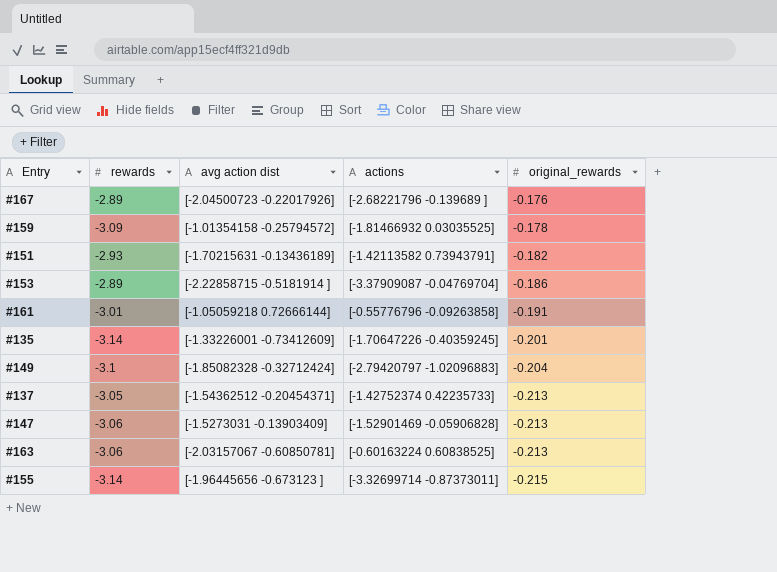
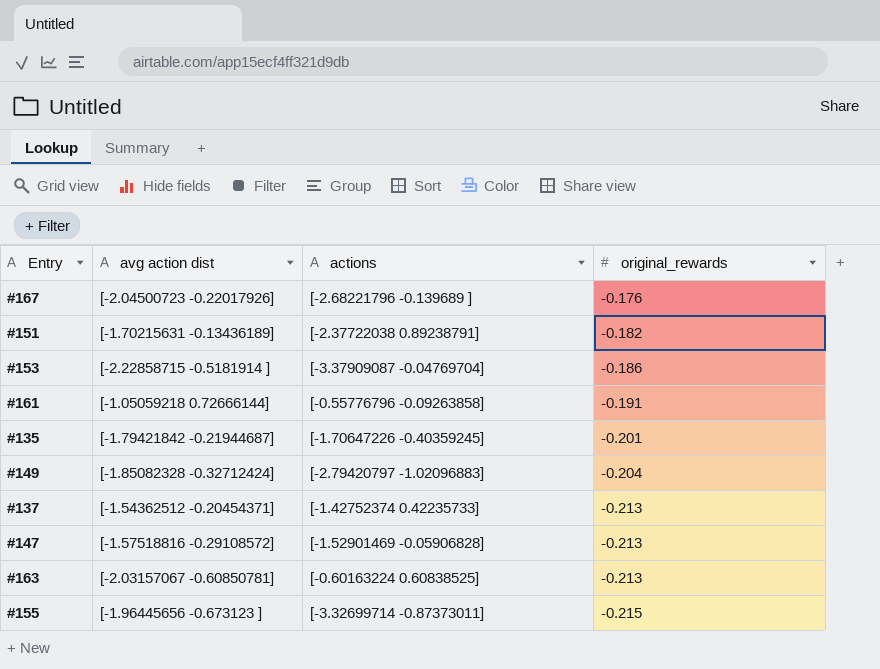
column rewards | position: 2 -> none
row #159: -3.09 | [-1.01354158 -0.25794572] | [-1.81466932 0.03035525] | -0.178 -> none
#151 | actions: [-1.42113582 0.73943791] -> [-2.37722038 0.89238791]
#135 | avg action dist: [-1.33226001 -0.73412609] -> [-1.79421842 -0.21944687]
#147 | avg action dist: [-1.5273031 -0.13903409] -> [-1.57518816 -0.29108572]

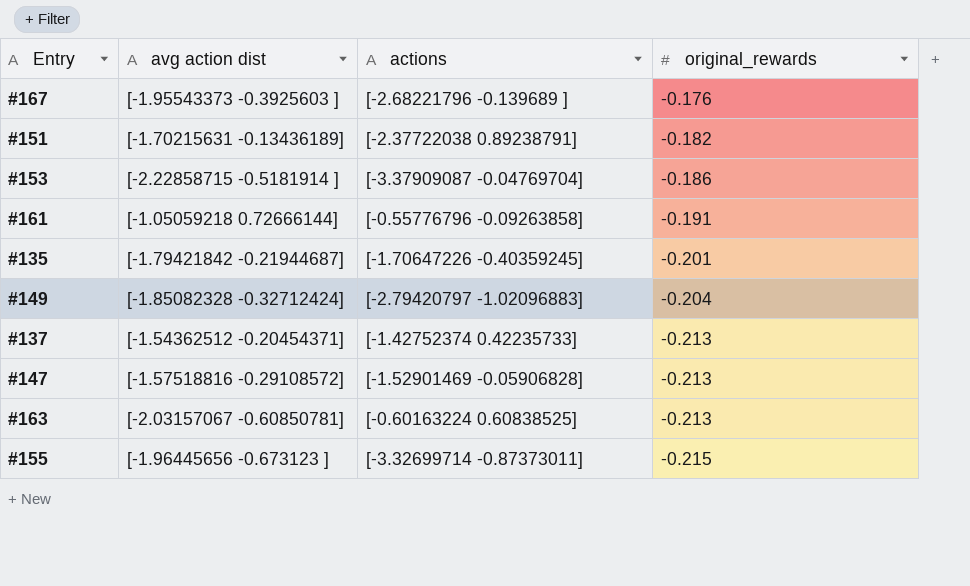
#167 | avg action dist: [-2.04500723 -0.22017926] -> [-1.95543373 -0.3925603 ]

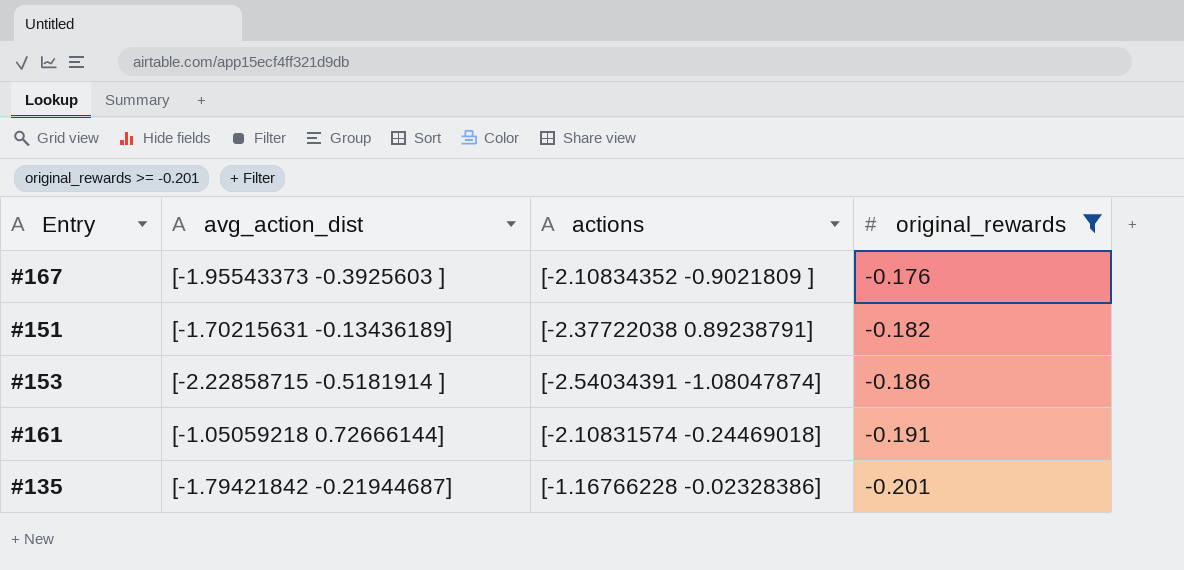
filter: none -> original_rewards >= -0.201
column name: avg action dist -> avg_action_dist
#167 | actions: [-2.68221796 -0.139689 ] -> [-2.10834352 -0.9021809 ]
#153 | actions: [-3.37909087 -0.04769704] -> [-2.54034391 -1.08047874]
#161 | actions: [-0.55776796 -0.09263858] -> [-2.10831574 -0.24469018]
#135 | actions: [-1.70647226 -0.40359245] -> [-1.16766228 -0.02328386]

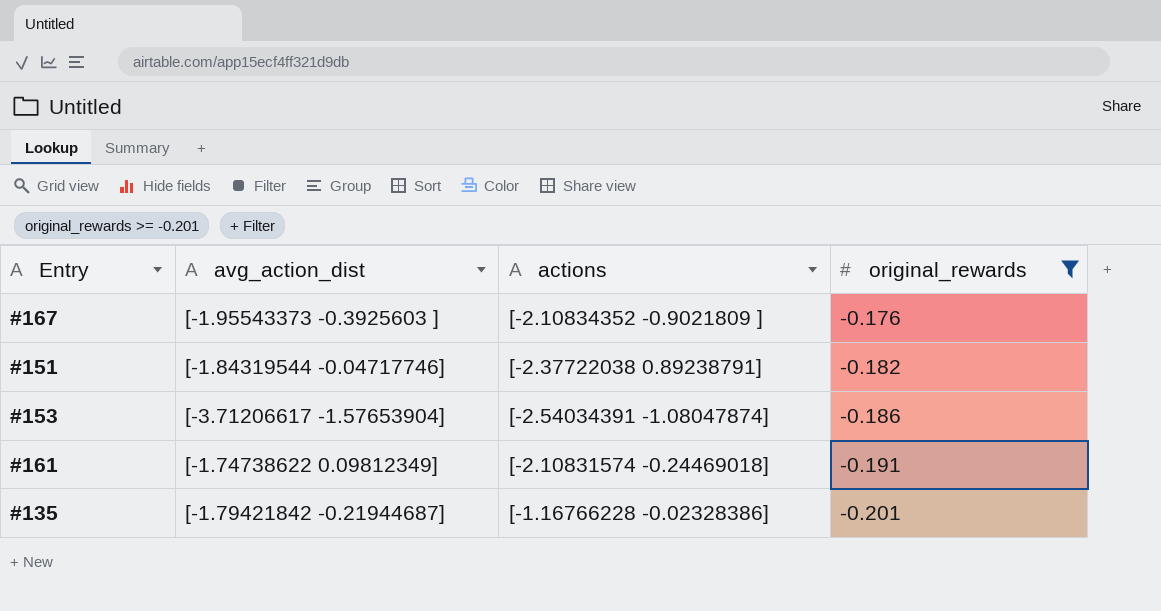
#151 | avg_action_dist: [-1.70215631 -0.13436189] -> [-1.84319544 -0.04717746]
#153 | avg_action_dist: [-2.22858715 -0.5181914 ] -> [-3.71206617 -1.57653904]
#161 | avg_action_dist: [-1.05059218 0.72666144] -> [-1.74738622 0.09812349]

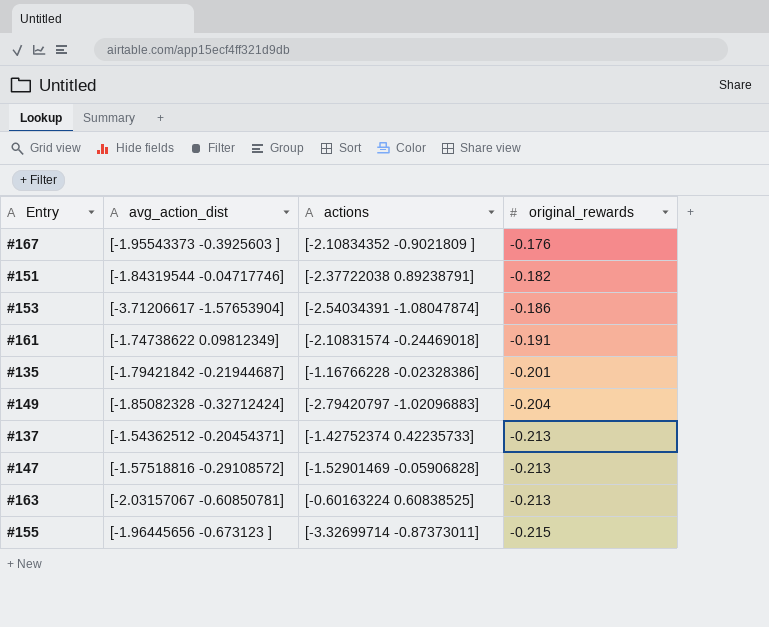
filter: original_rewards >= -0.201 -> none

